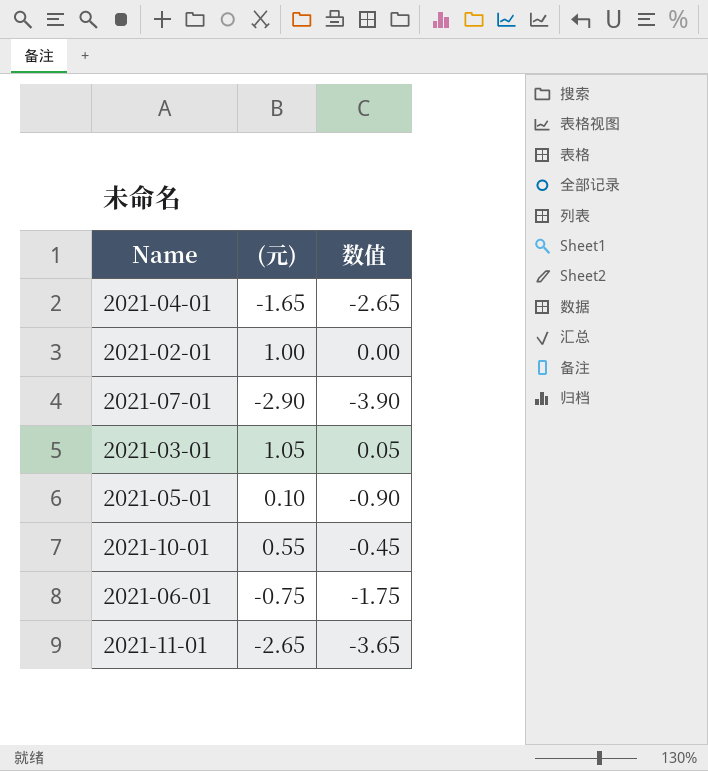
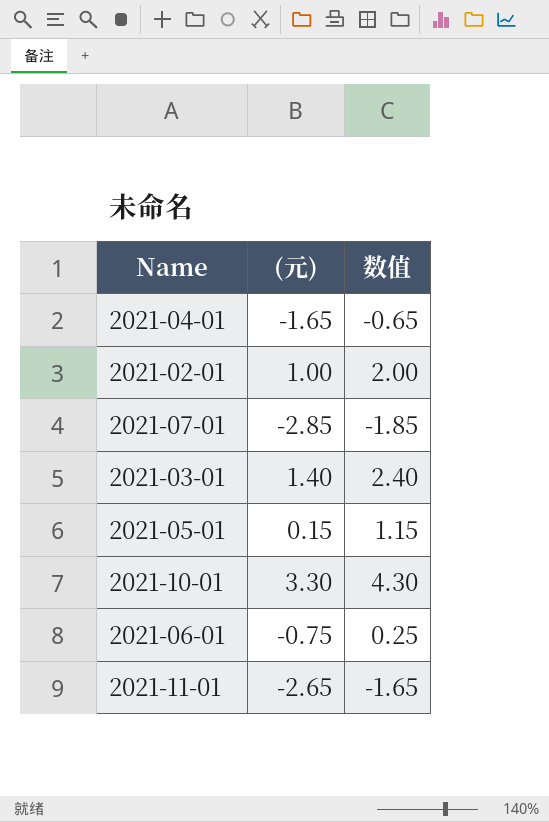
column 数值 | formula: [(元)] - 1 -> [(元)] + 1
2021-07-01 | (元): -2.90 -> -2.85
2021-03-01 | (元): 1.05 -> 1.40
2021-05-01 | (元): 0.10 -> 0.15
2021-10-01 | (元): 0.55 -> 3.30

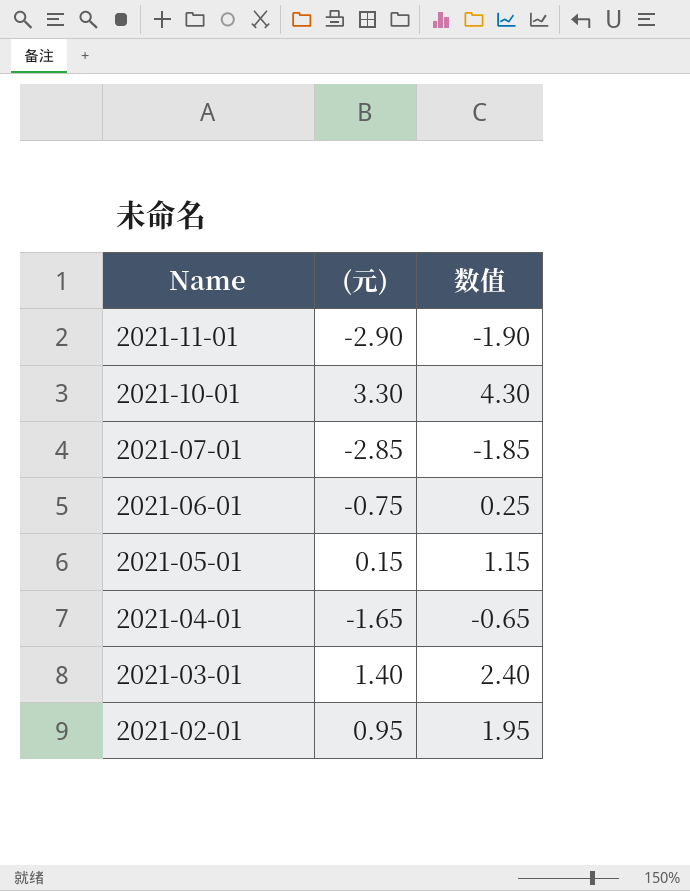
row order: none -> Name descending
2021-11-01 | (元): -2.65 -> -2.90
2021-11-01 | 数值: -1.65 -> -1.90
2021-02-01 | (元): 1.00 -> 0.95
2021-02-01 | 数值: 2.00 -> 1.95

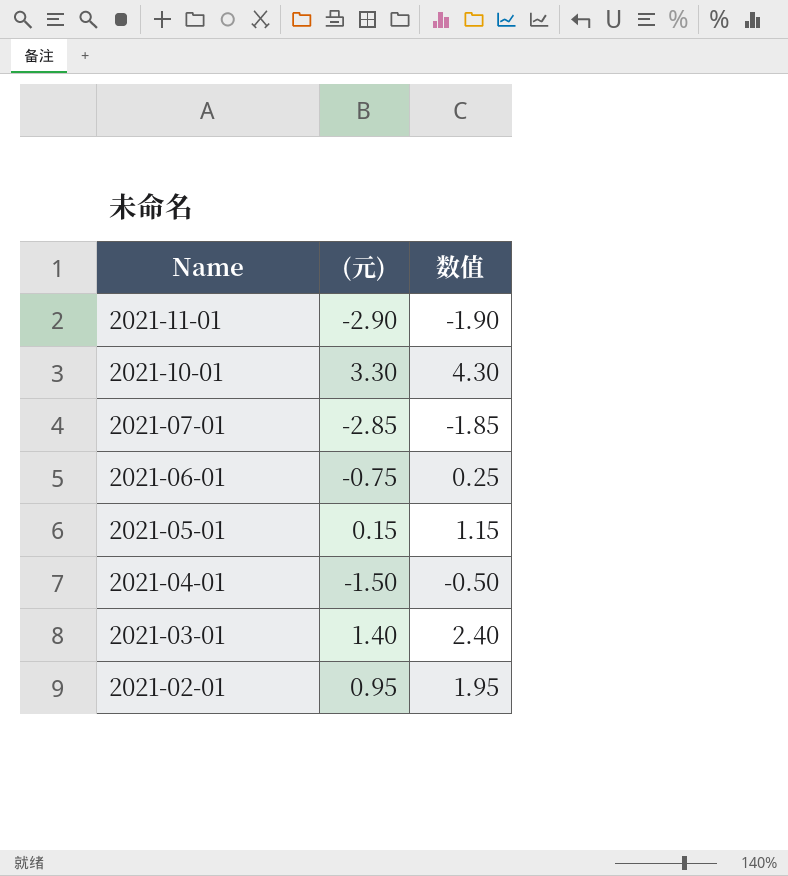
2021-04-01 | (元): -1.65 -> -1.50
2021-04-01 | 数值: -0.65 -> -0.50

